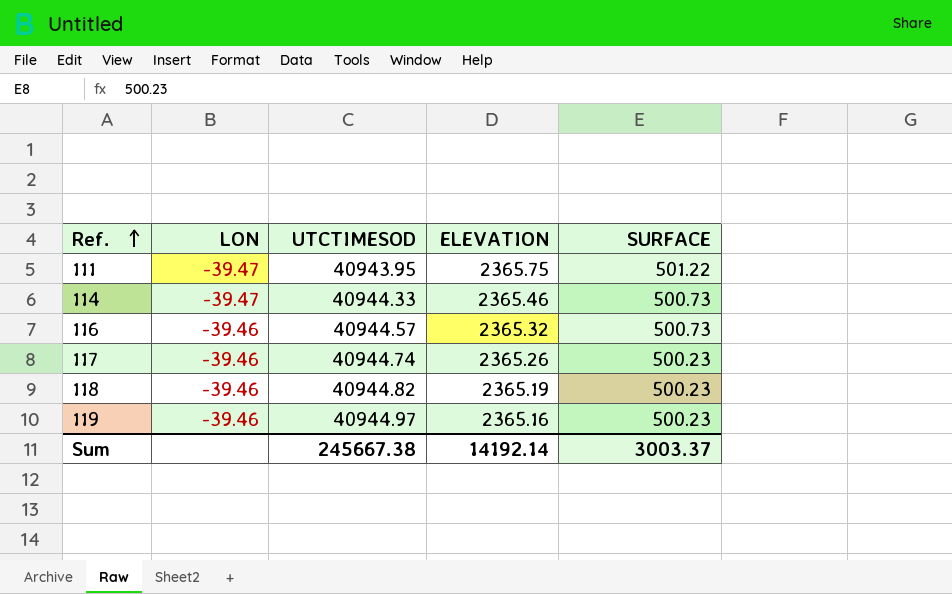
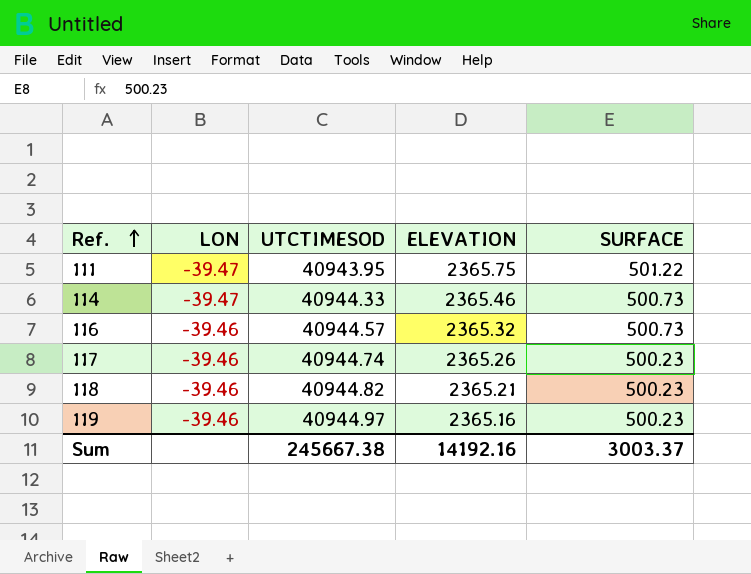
118 | ELEVATION: 2365.19 -> 2365.21
Sum | ELEVATION: 14192.14 -> 14192.16

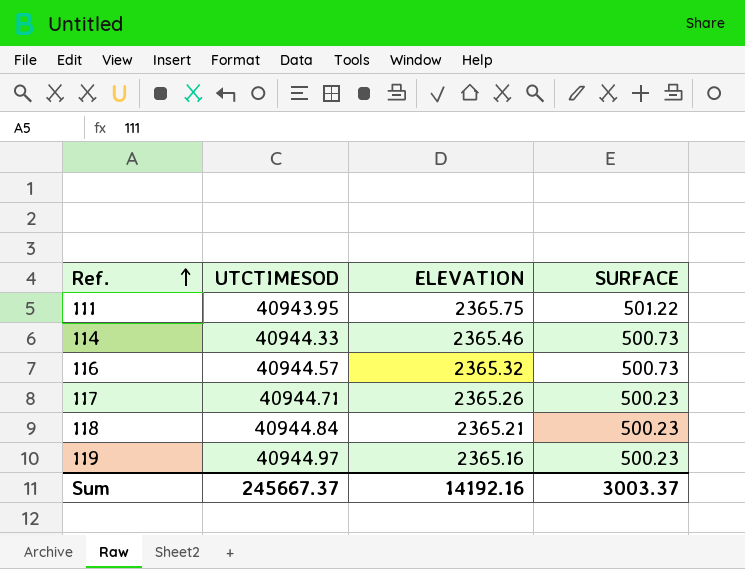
column LON | position: 2 -> none
117 | UTCTIMESOD: 40944.74 -> 40944.71
118 | UTCTIMESOD: 40944.82 -> 40944.84
Sum | UTCTIMESOD: 245667.38 -> 245667.37

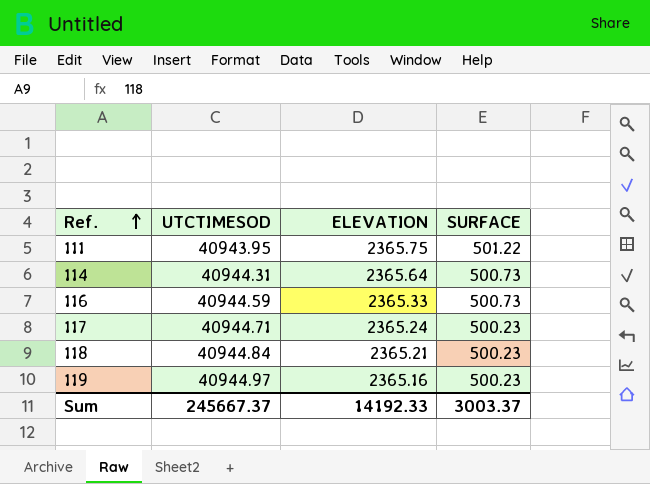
114 | UTCTIMESOD: 40944.33 -> 40944.31
114 | ELEVATION: 2365.46 -> 2365.64
116 | UTCTIMESOD: 40944.57 -> 40944.59
116 | ELEVATION: 2365.32 -> 2365.33
117 | ELEVATION: 2365.26 -> 2365.24
Sum | ELEVATION: 14192.16 -> 14192.33

